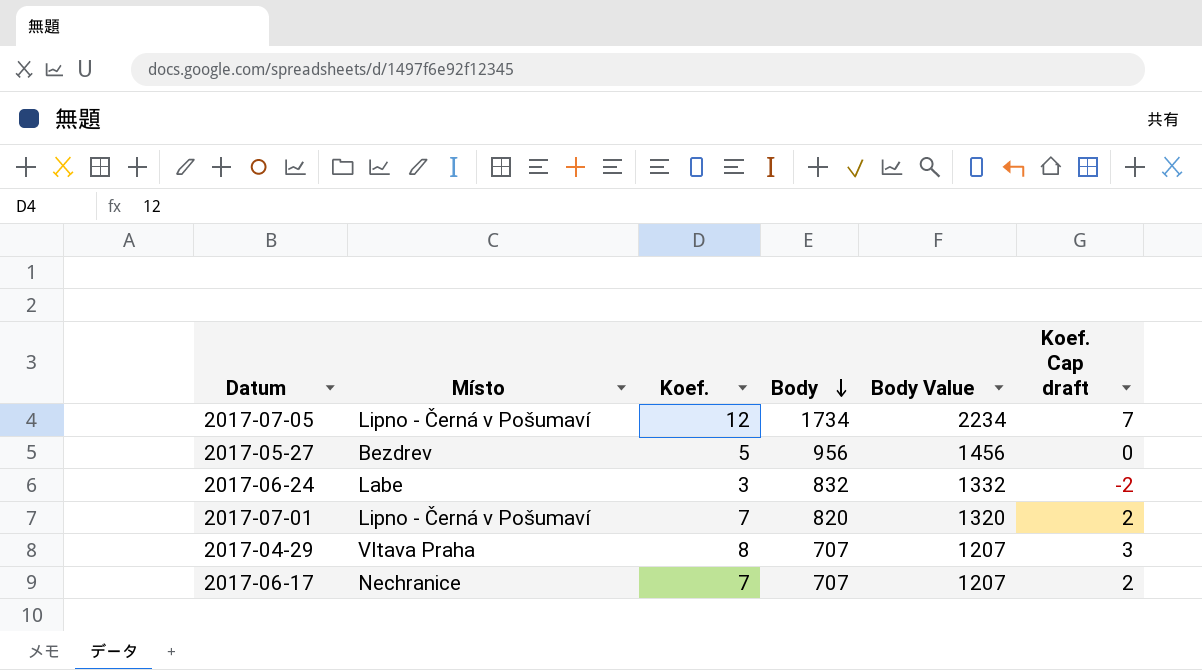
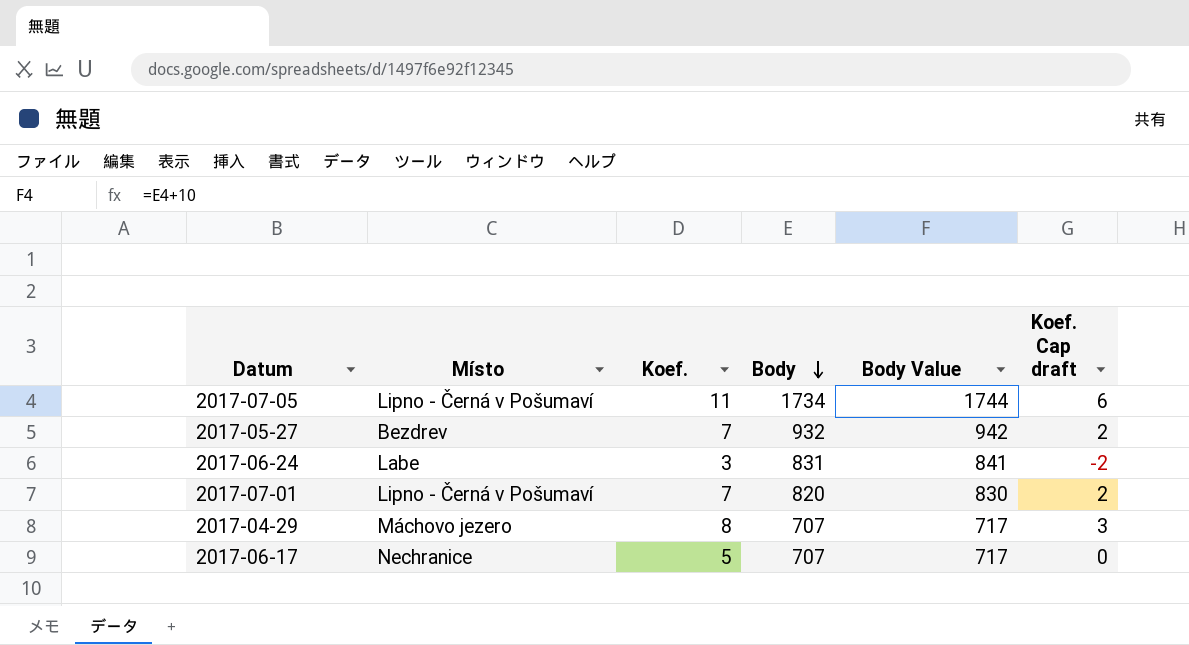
column Body Value | formula: [Body] + 500 -> [Body] + 10
2017-07-05 | Koef.: 12 -> 11
2017-07-05 | Koef. Cap draft: 7 -> 6
2017-05-27 | Koef.: 5 -> 7
2017-05-27 | Body: 956 -> 932
2017-05-27 | Koef. Cap draft: 0 -> 2
2017-06-24 | Body: 832 -> 831
2017-04-29 | Místo: Vltava Praha -> Máchovo jezero
2017-06-17 | Koef.: 7 -> 5
2017-06-17 | Koef. Cap draft: 2 -> 0

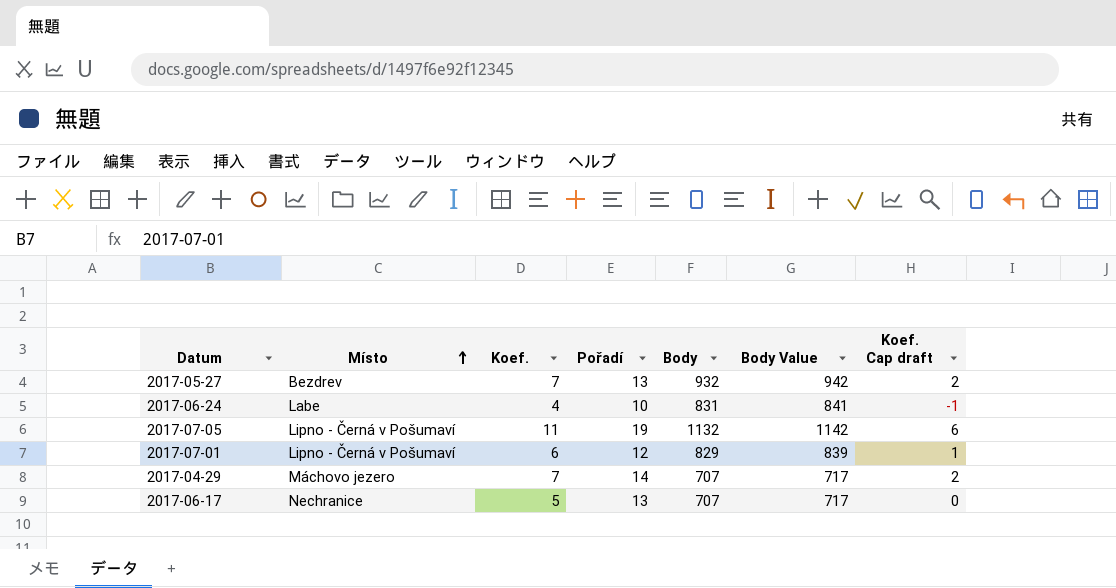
row order: Body descending -> Místo ascending
column Pořadí | position: none -> 4
2017-06-24 | Koef.: 3 -> 4
2017-06-24 | Koef. Cap draft: -2 -> -1
2017-07-05 | Body: 1734 -> 1132
2017-07-05 | Body Value: 1744 -> 1142
2017-07-01 | Koef.: 7 -> 6
2017-07-01 | Body: 820 -> 829
2017-07-01 | Body Value: 830 -> 839
2017-07-01 | Koef. Cap draft: 2 -> 1
2017-04-29 | Koef.: 8 -> 7
2017-04-29 | Koef. Cap draft: 3 -> 2

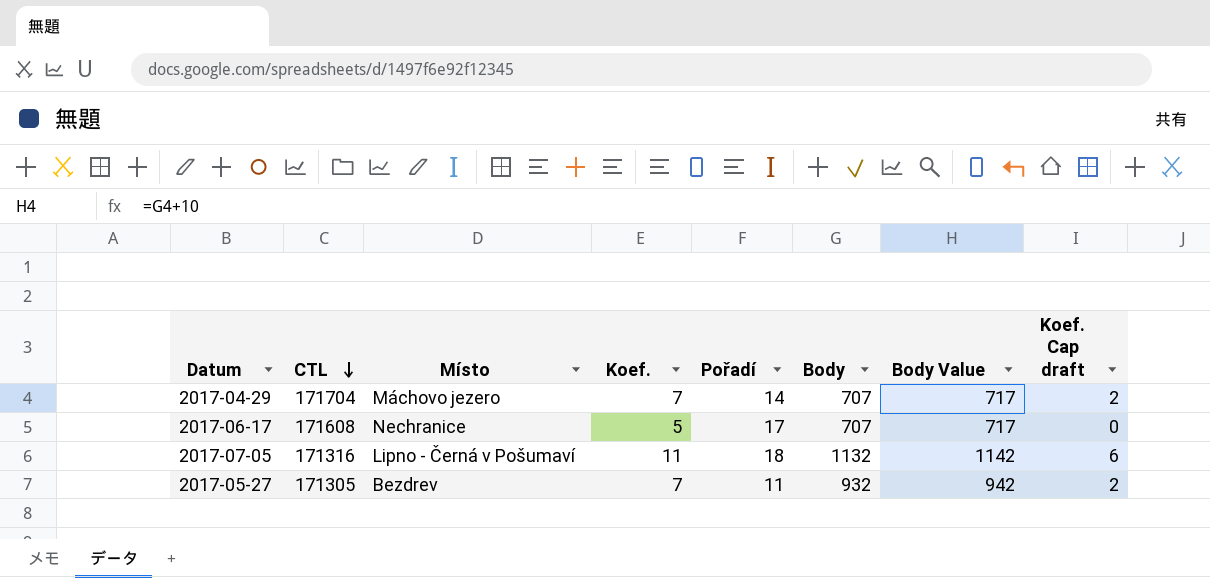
row order: Místo ascending -> CTL descending
column CTL | position: none -> 2
row 2017-06-24: Labe | 4 | 10 | 831 | 841 | -1 -> none
row 2017-07-01: Lipno - Černá v Pošumaví | 6 | 12 | 829 | 839 | 1 -> none
2017-06-17 | Pořadí: 13 -> 17
2017-07-05 | Pořadí: 19 -> 18
2017-05-27 | Pořadí: 13 -> 11

